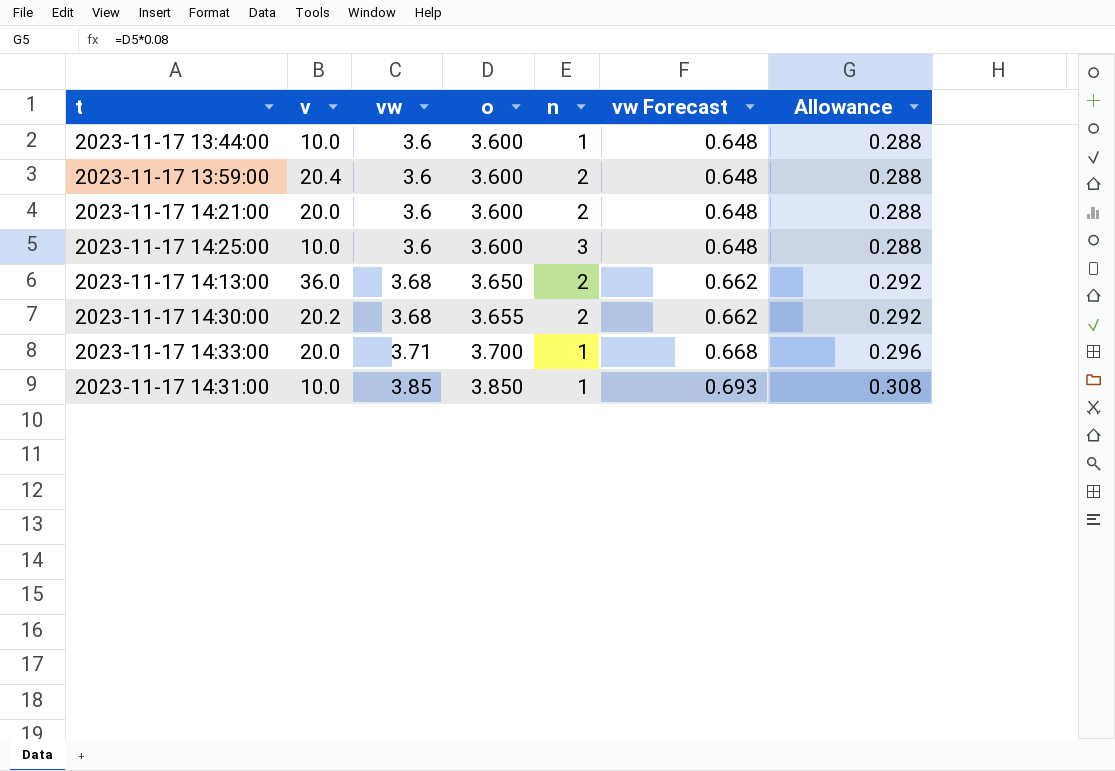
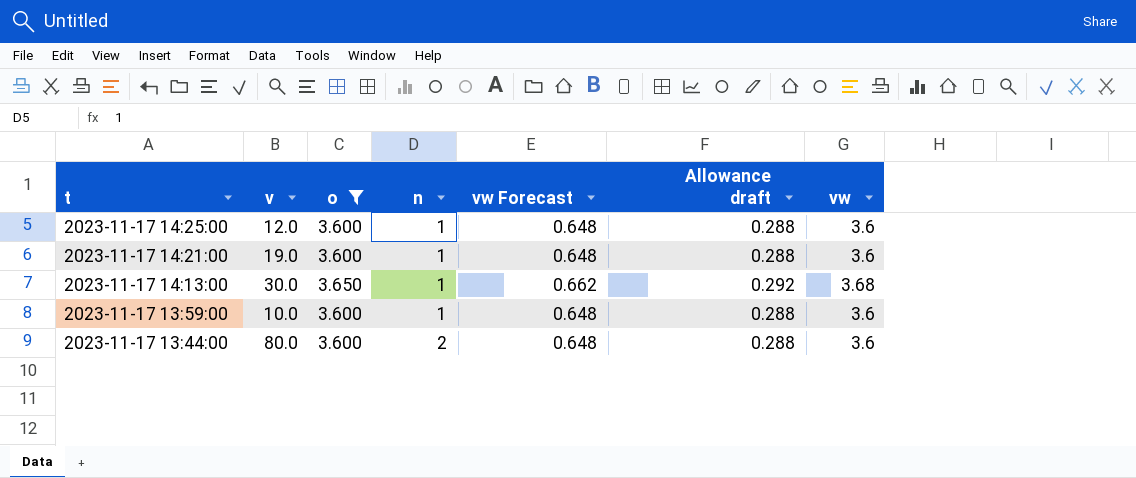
filter: none -> o <= 3.650
row order: vw ascending -> t descending
column name: Allowance -> Allowance draft
column vw | position: 3 -> 7
2023-11-17 14:25:00 | v: 10.0 -> 12.0
2023-11-17 14:25:00 | n: 3 -> 1
2023-11-17 14:21:00 | v: 20.0 -> 19.0
2023-11-17 14:21:00 | n: 2 -> 1
2023-11-17 14:13:00 | v: 36.0 -> 30.0
2023-11-17 14:13:00 | n: 2 -> 1
2023-11-17 13:59:00 | v: 20.4 -> 10.0
2023-11-17 13:59:00 | n: 2 -> 1
2023-11-17 13:44:00 | v: 10.0 -> 80.0
2023-11-17 13:44:00 | n: 1 -> 2

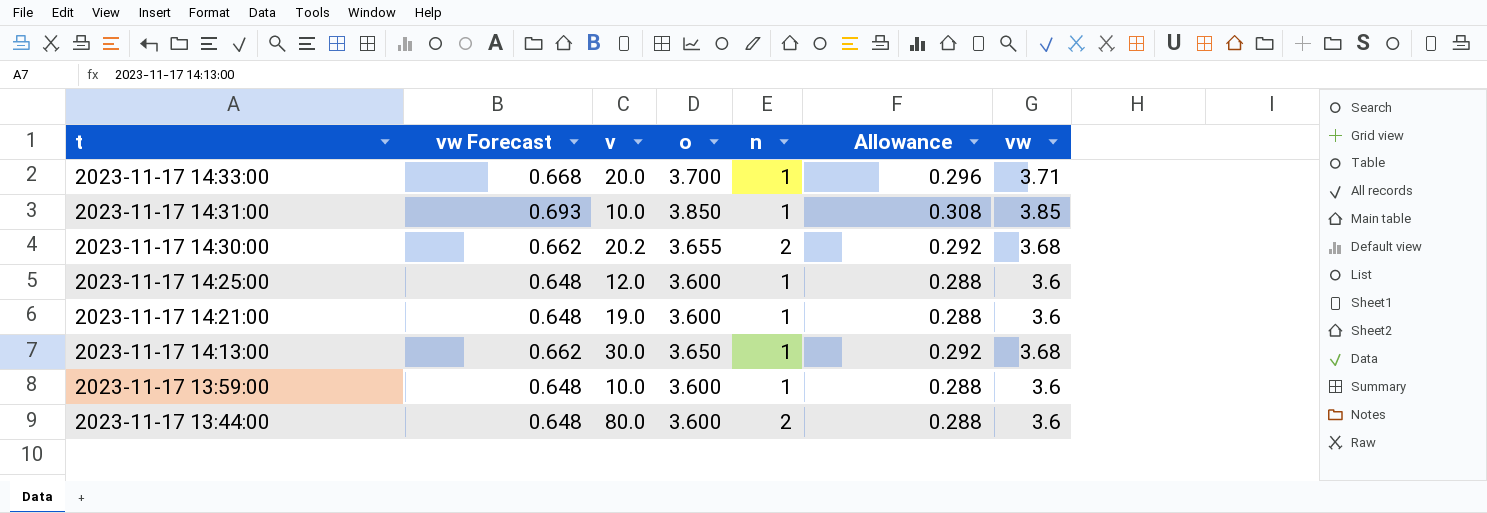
filter: o <= 3.650 -> none
column vw Forecast | position: 5 -> 2
column name: Allowance draft -> Allowance

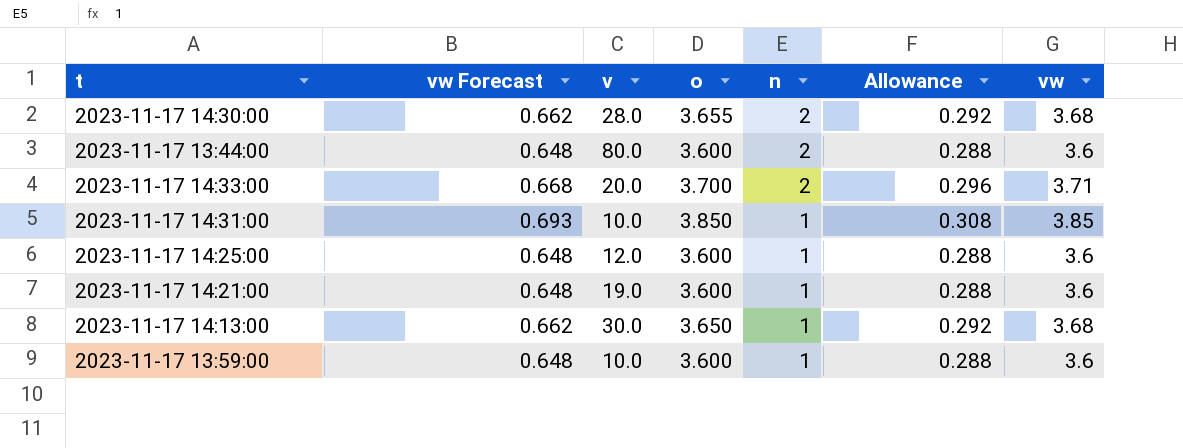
row order: t descending -> n descending
2023-11-17 14:30:00 | v: 20.2 -> 28.0
2023-11-17 14:33:00 | n: 1 -> 2

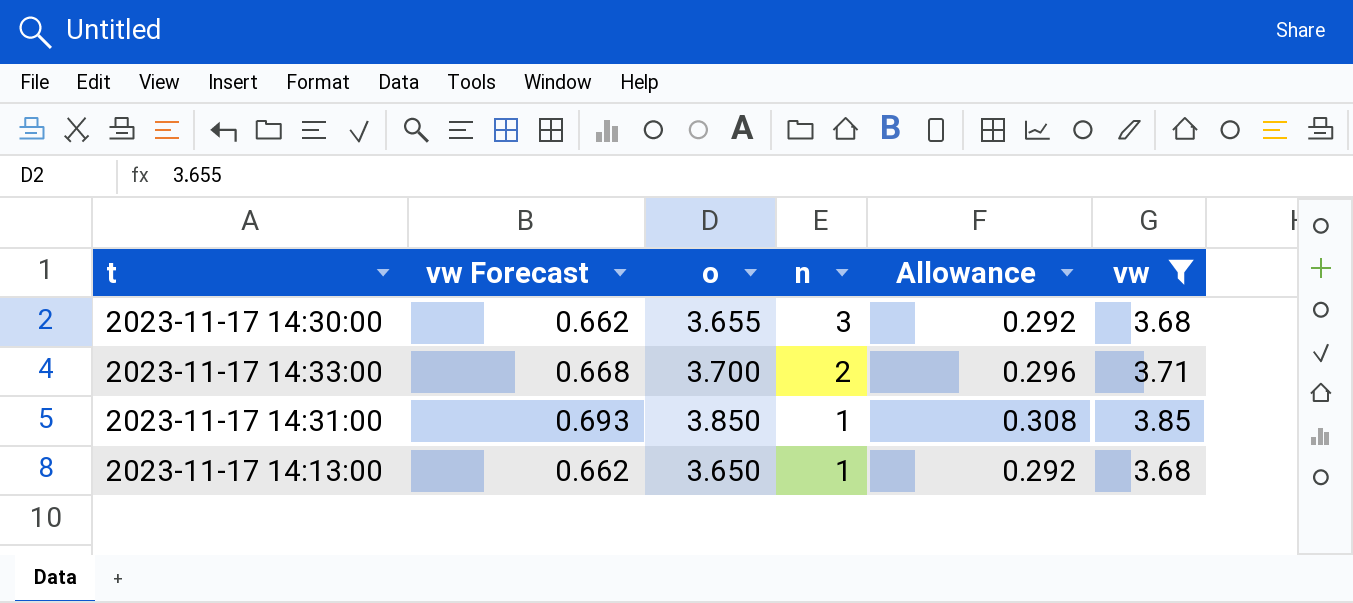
filter: none -> vw != 3.6
column v | position: 3 -> none
2023-11-17 14:30:00 | n: 2 -> 3

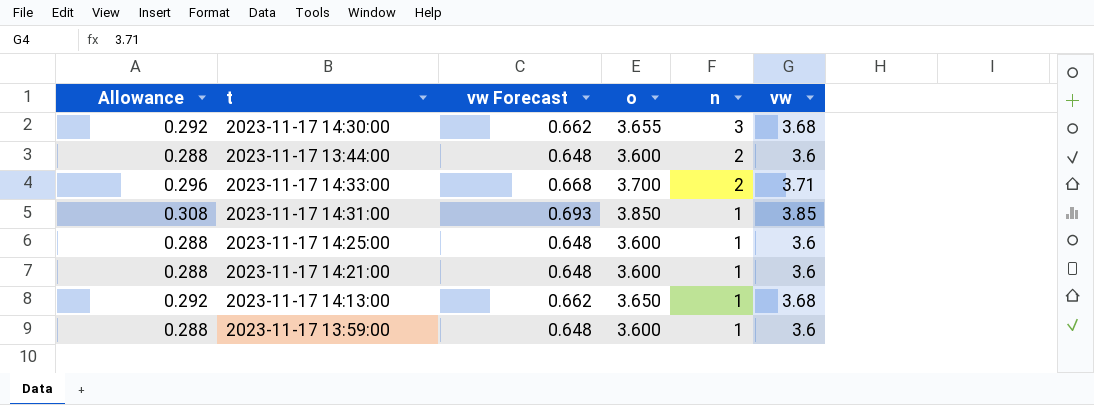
filter: vw != 3.6 -> none
column Allowance | position: 5 -> 1

